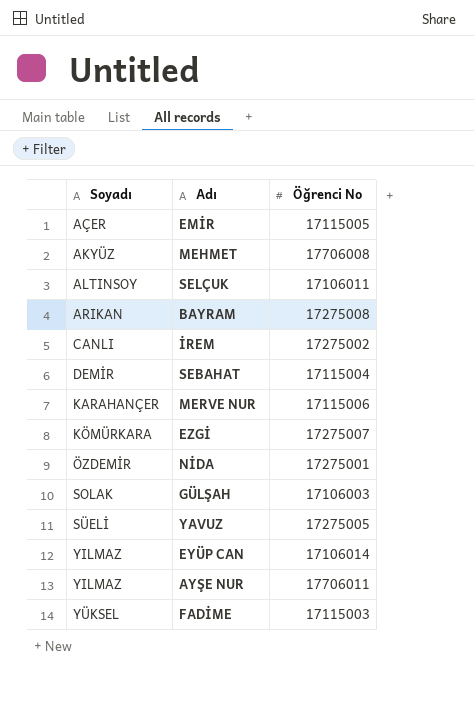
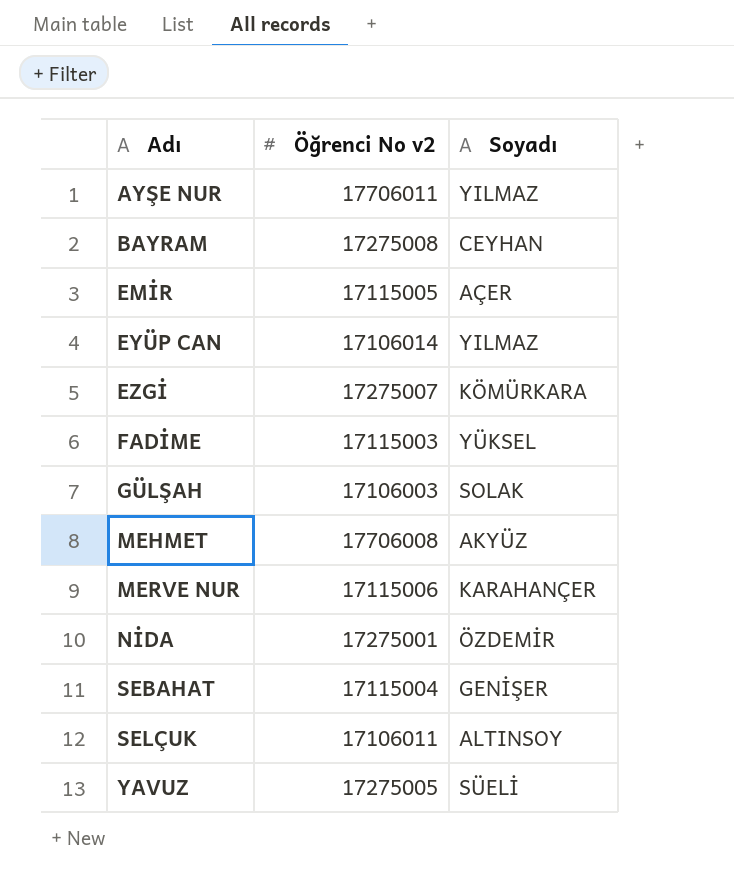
row order: Soyadı ascending -> Adı ascending
column name: Öğrenci No -> Öğrenci No v2
column Soyadı | position: 1 -> 3
row İREM: CANLI | 17275002 -> none
BAYRAM | Soyadı: ARIKAN -> CEYHAN
SEBAHAT | Soyadı: DEMİR -> GENİŞER

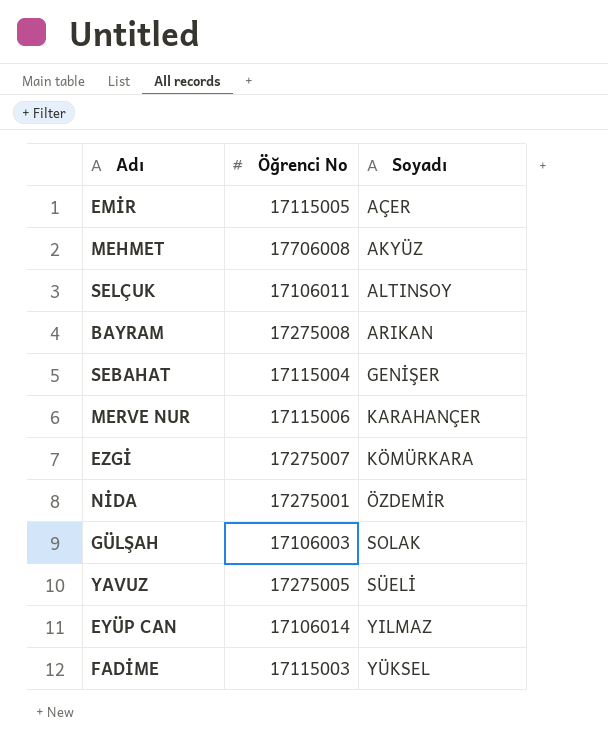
row order: Adı ascending -> Soyadı ascending
column name: Öğrenci No v2 -> Öğrenci No
row AYŞE NUR: 17706011 | YILMAZ -> none
BAYRAM | Soyadı: CEYHAN -> ARIKAN

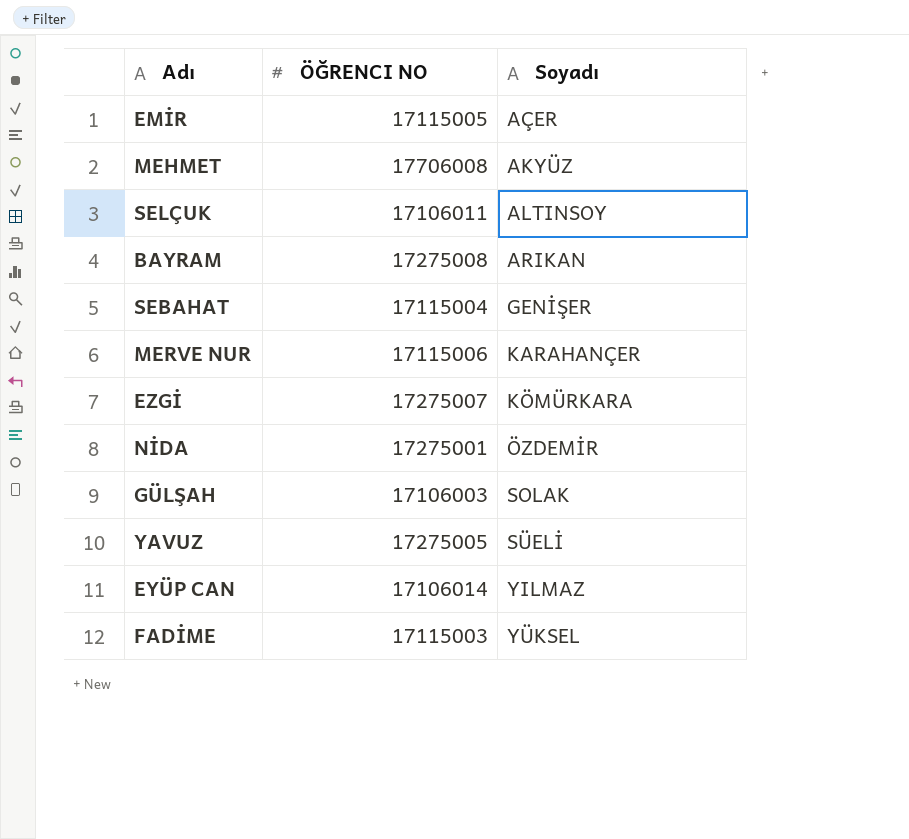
column name: Öğrenci No -> ÖĞRENCI NO

